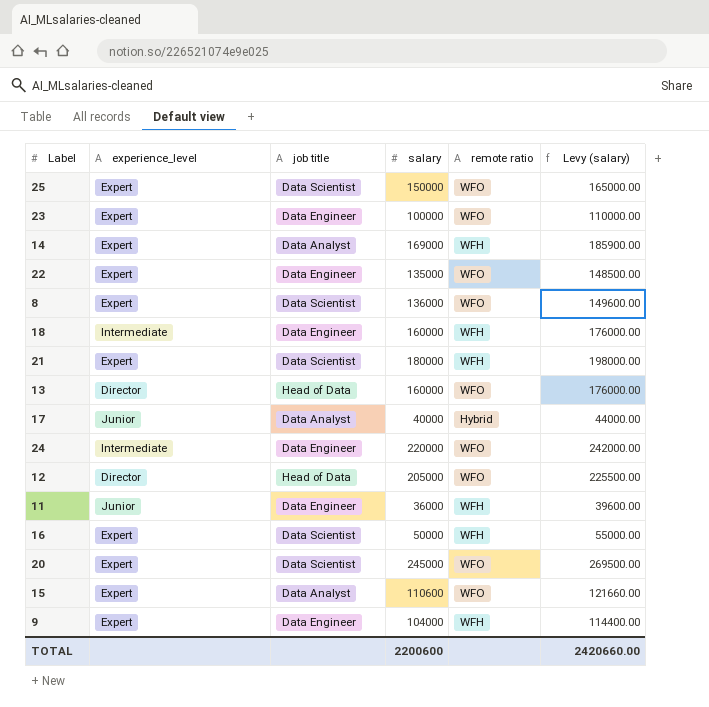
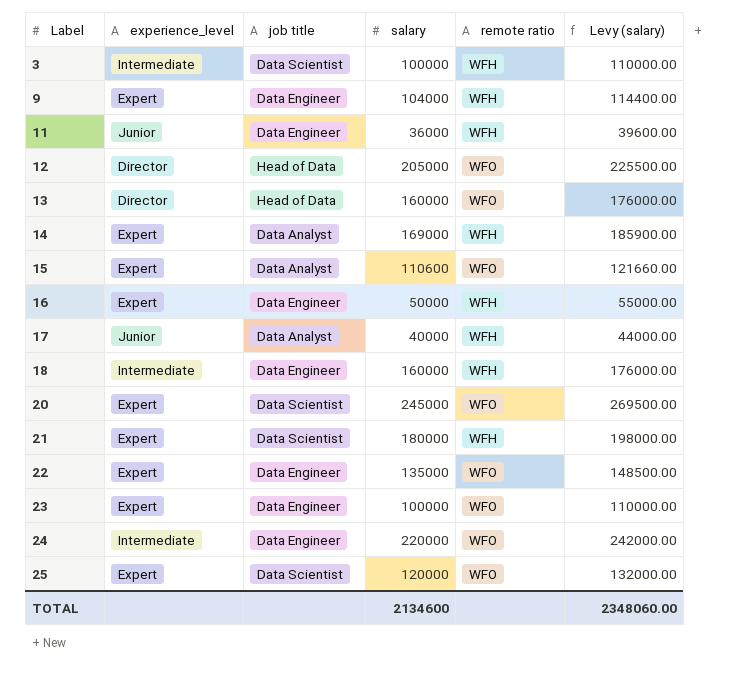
row order: none -> Label ascending
row 8: Expert | Data Scientist | 136000 | WFO | 149600.00 -> none
row 3: none -> Intermediate | Data Scientist | 100000 | WFH | 110000.00
16 | job title: Data Scientist -> Data Engineer
17 | remote ratio: Hybrid -> WFH
25 | salary: 150000 -> 120000
25 | Levy (salary): 165000.00 -> 132000.00
TOTAL | salary: 2200600 -> 2134600
TOTAL | Levy (salary): 2420660.00 -> 2348060.00

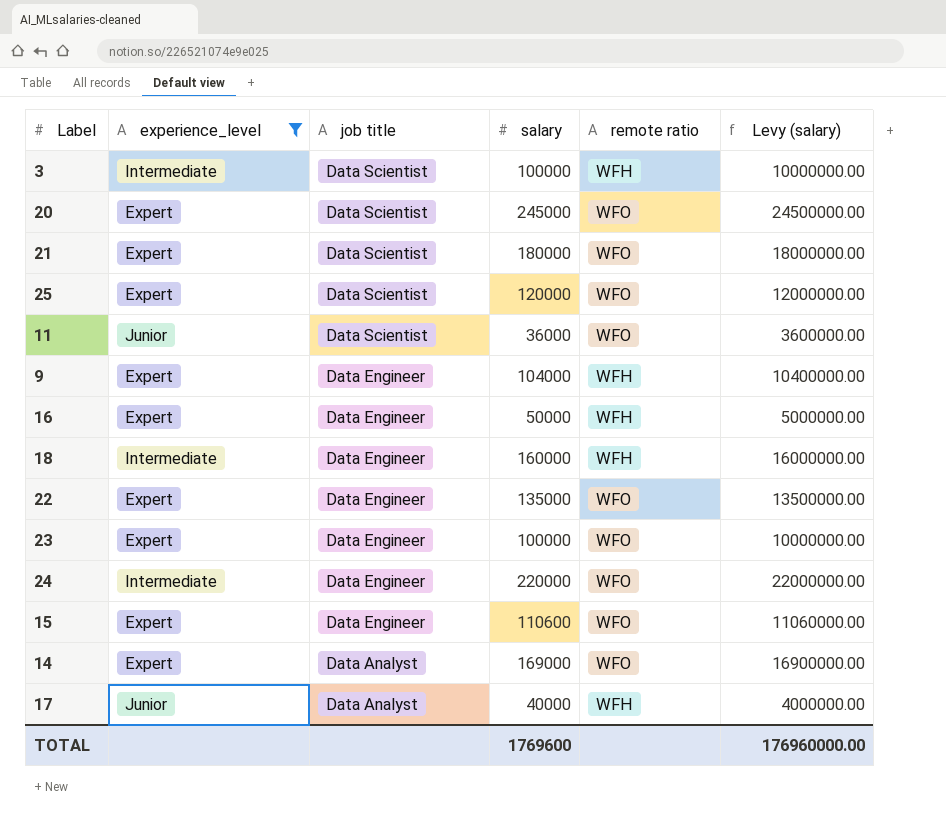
filter: none -> experience_level != Director
row order: Label ascending -> job title descending
column Levy (salary) | formula: [salary] * 1.1 -> [salary] * 100
21 | remote ratio: WFH -> WFO
11 | job title: Data Engineer -> Data Scientist
11 | remote ratio: WFH -> WFO
15 | job title: Data Analyst -> Data Engineer
14 | remote ratio: WFH -> WFO
TOTAL | salary: 2134600 -> 1769600
TOTAL | Levy (salary): 2348060.00 -> 176960000.00

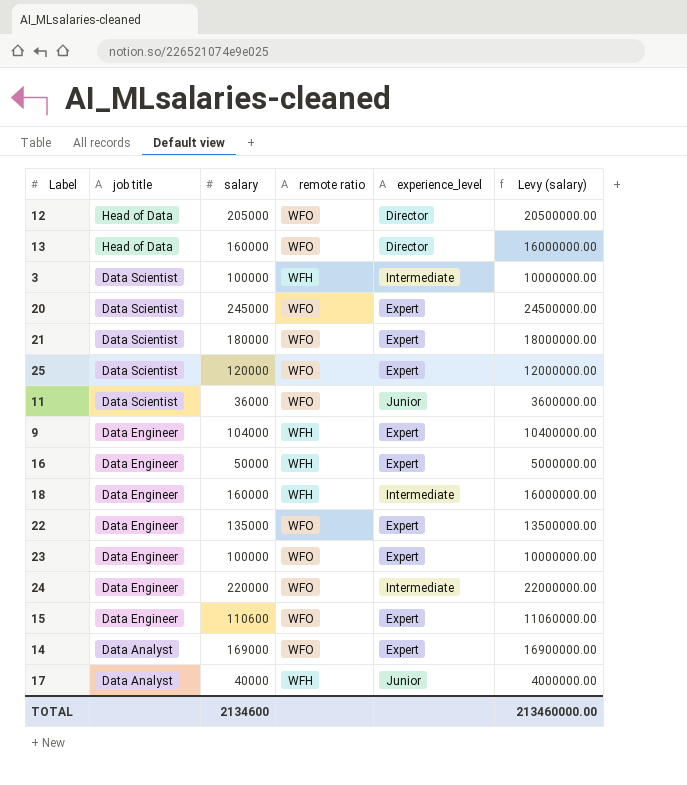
filter: experience_level != Director -> none
column experience_level | position: 2 -> 5
TOTAL | salary: 1769600 -> 2134600
TOTAL | Levy (salary): 176960000.00 -> 213460000.00

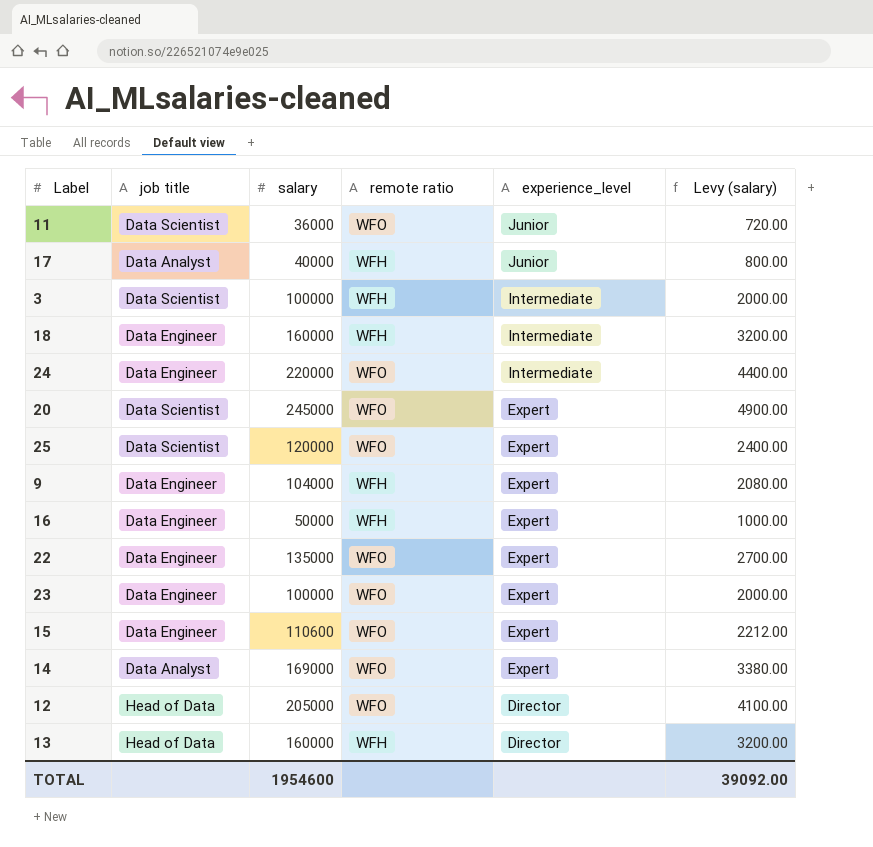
row order: job title descending -> experience_level descending
column Levy (salary) | formula: [salary] * 100 -> [salary] * 0.02
row 21: Data Scientist | 180000 | WFO | Expert | 18000000.00 -> none
13 | remote ratio: WFO -> WFH
TOTAL | salary: 2134600 -> 1954600
TOTAL | Levy (salary): 213460000.00 -> 39092.00

